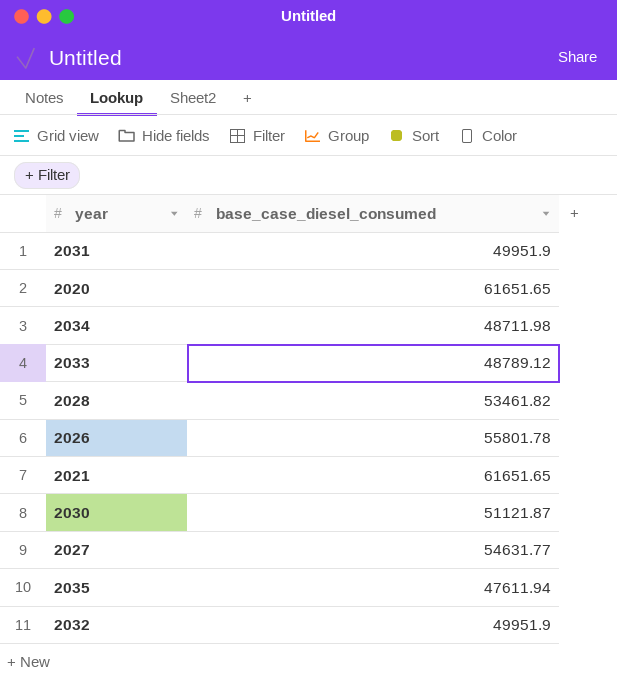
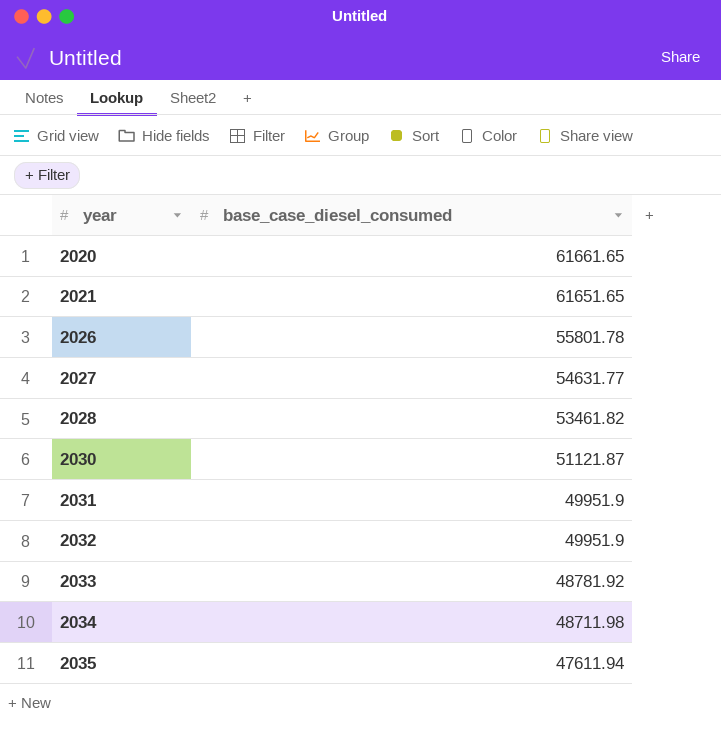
row order: none -> year ascending
2020 | base_case_diesel_consumed: 61651.65 -> 61661.65
2033 | base_case_diesel_consumed: 48789.12 -> 48781.92

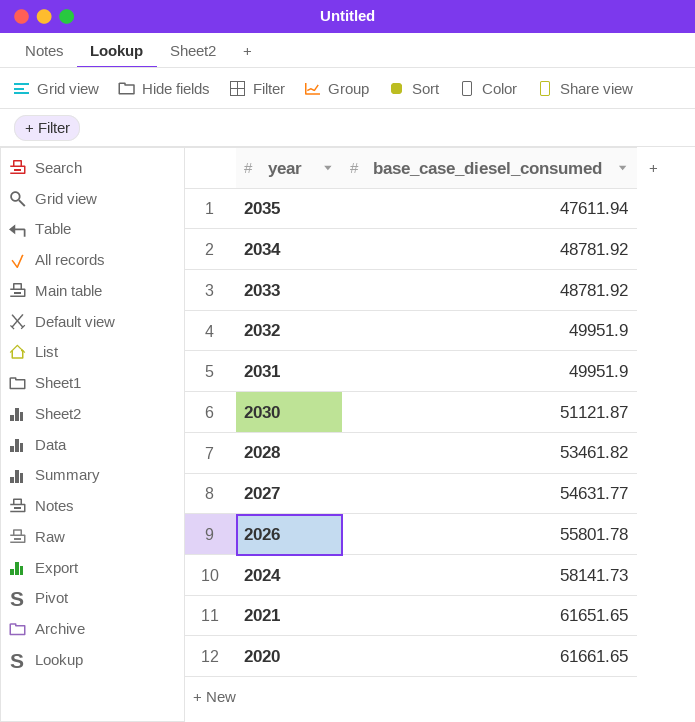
row order: year ascending -> year descending
2034 | base_case_diesel_consumed: 48711.98 -> 48781.92
row 2024: none -> 58141.73

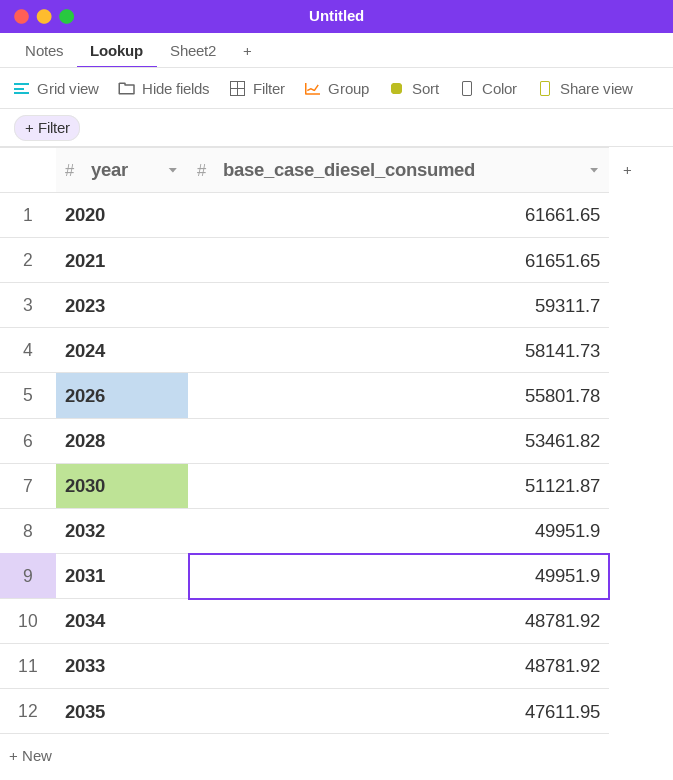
row order: year descending -> base_case_diesel_consumed descending
row 2027: 54631.77 -> none
row 2023: none -> 59311.7
2035 | base_case_diesel_consumed: 47611.94 -> 47611.95

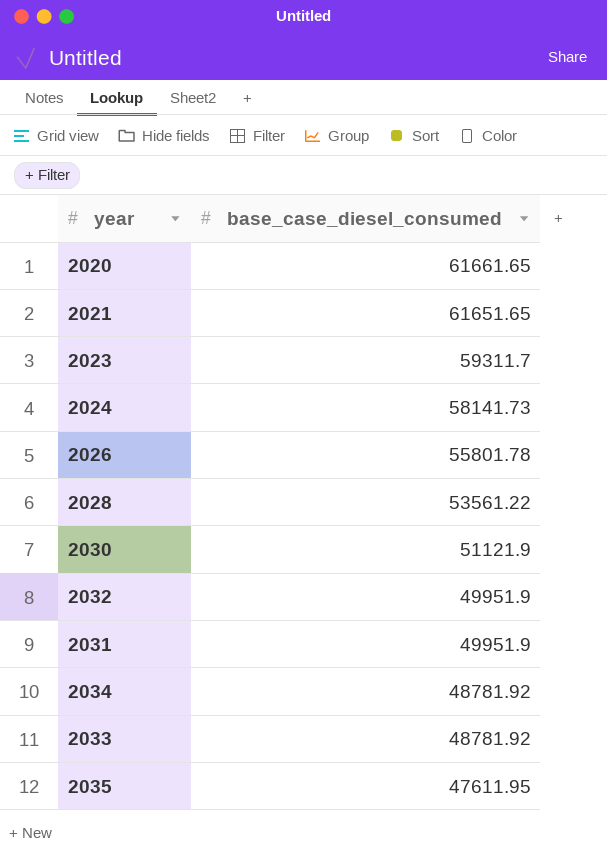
2028 | base_case_diesel_consumed: 53461.82 -> 53561.22
2030 | base_case_diesel_consumed: 51121.87 -> 51121.9

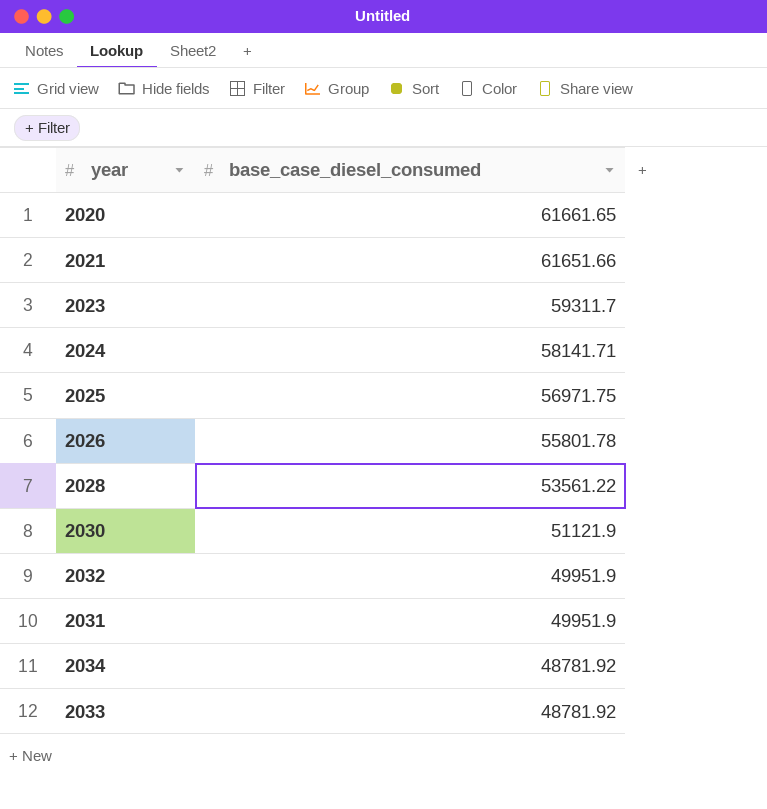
row 2035: 47611.95 -> none
2021 | base_case_diesel_consumed: 61651.65 -> 61651.66
2024 | base_case_diesel_consumed: 58141.73 -> 58141.71
row 2025: none -> 56971.75

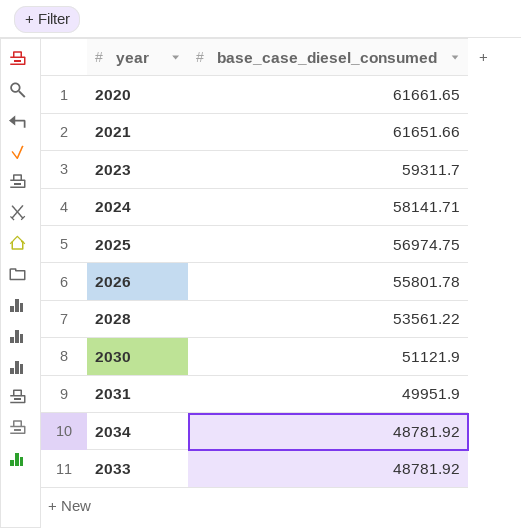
row 2032: 49951.9 -> none
2025 | base_case_diesel_consumed: 56971.75 -> 56974.75

